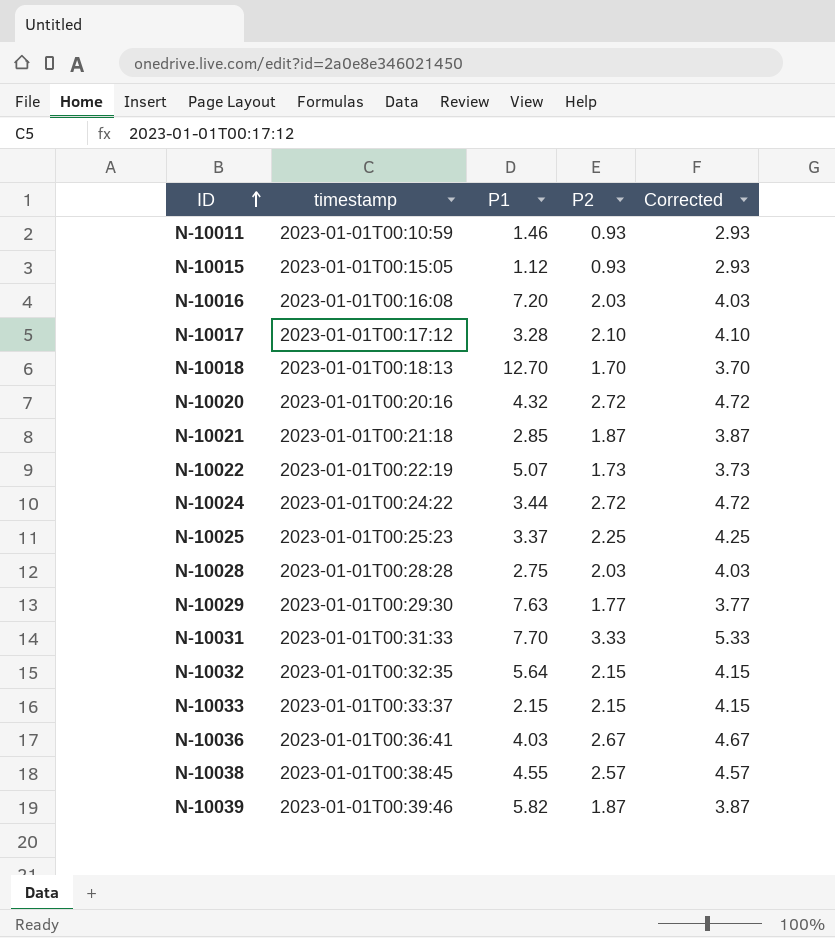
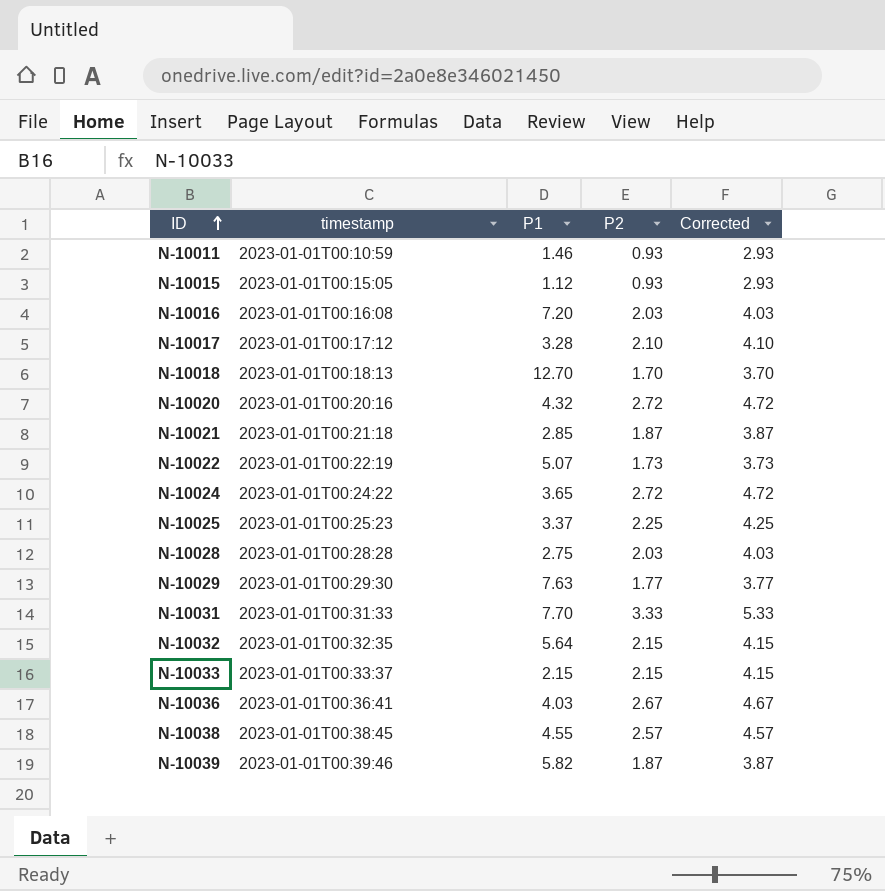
N-10024 | P1: 3.44 -> 3.65

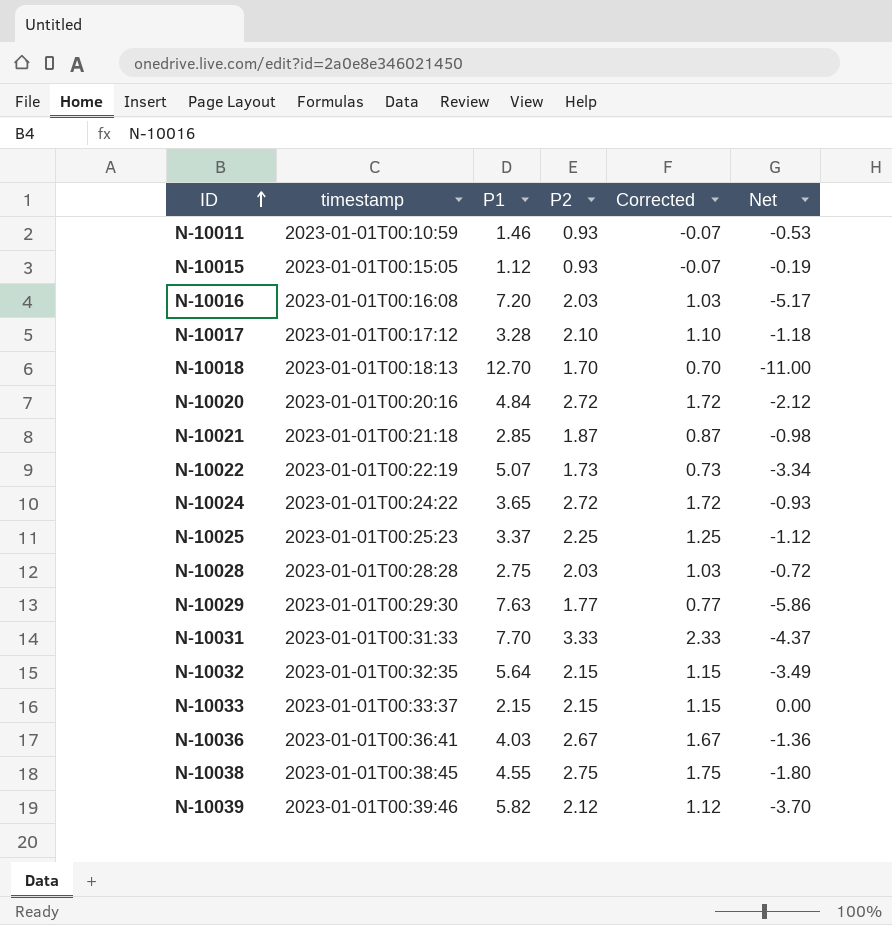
column Corrected | formula: [P2] + 2 -> [P2] - 1
column Net | formula: none -> [P2] - [P1]
N-10020 | P1: 4.32 -> 4.84
N-10038 | P2: 2.57 -> 2.75
N-10039 | P2: 1.87 -> 2.12

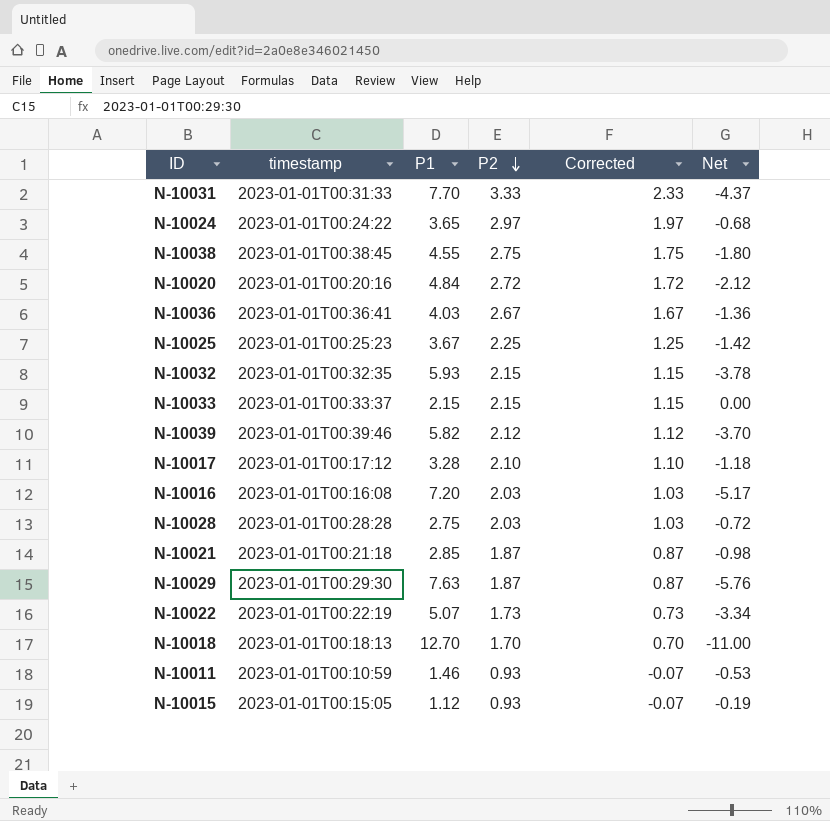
row order: ID ascending -> P2 descending
N-10024 | P2: 2.72 -> 2.97
N-10024 | Corrected: 1.72 -> 1.97
N-10024 | Net: -0.93 -> -0.68
N-10025 | P1: 3.37 -> 3.67
N-10025 | Net: -1.12 -> -1.42
N-10032 | P1: 5.64 -> 5.93
N-10032 | Net: -3.49 -> -3.78
N-10029 | P2: 1.77 -> 1.87
N-10029 | Corrected: 0.77 -> 0.87
N-10029 | Net: -5.86 -> -5.76

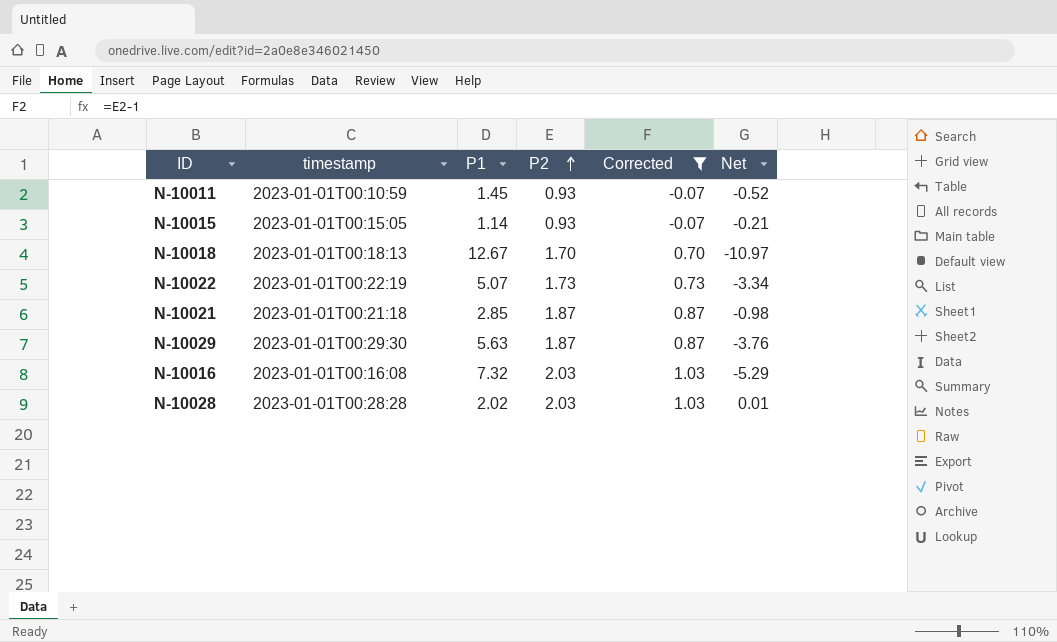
filter: none -> Corrected <= 1.03
row order: P2 descending -> P2 ascending
N-10011 | P1: 1.46 -> 1.45
N-10011 | Net: -0.53 -> -0.52
N-10015 | P1: 1.12 -> 1.14
N-10015 | Net: -0.19 -> -0.21
N-10018 | P1: 12.70 -> 12.67
N-10018 | Net: -11.00 -> -10.97
N-10029 | P1: 7.63 -> 5.63
N-10029 | Net: -5.76 -> -3.76
N-10016 | P1: 7.20 -> 7.32
N-10016 | Net: -5.17 -> -5.29
N-10028 | P1: 2.75 -> 2.02
N-10028 | Net: -0.72 -> 0.01

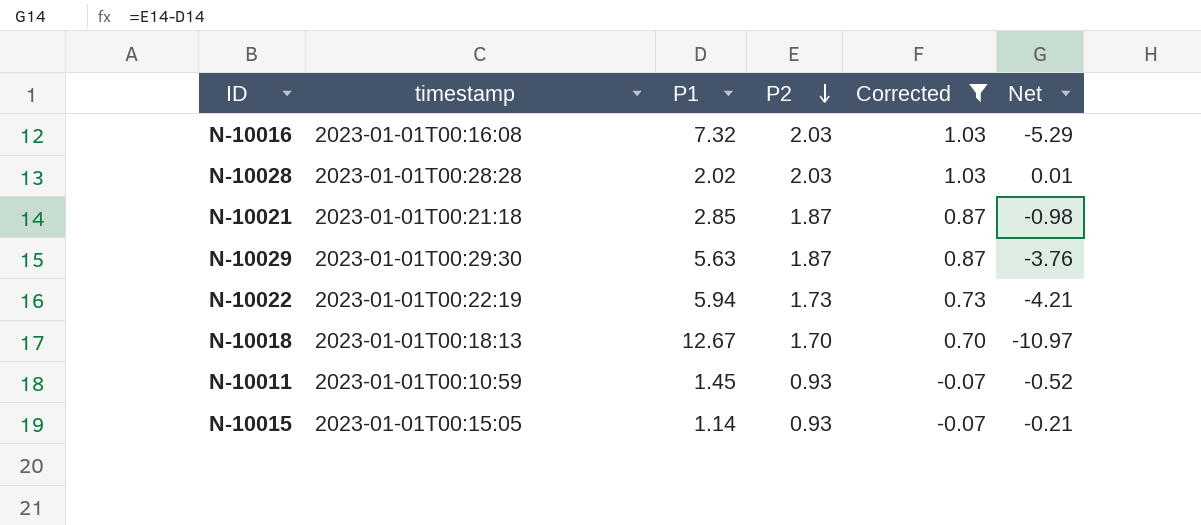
row order: P2 ascending -> P2 descending
N-10022 | P1: 5.07 -> 5.94
N-10022 | Net: -3.34 -> -4.21

